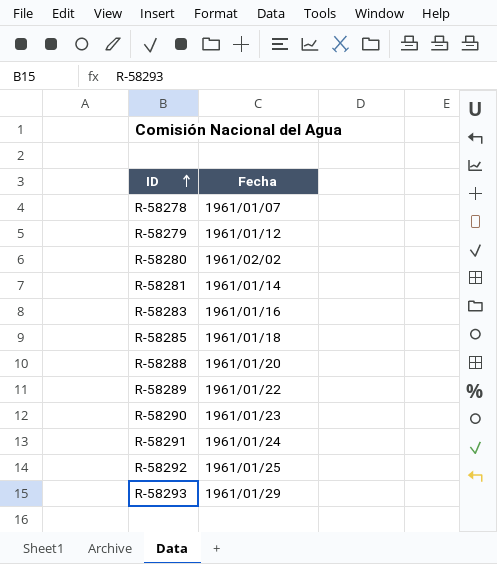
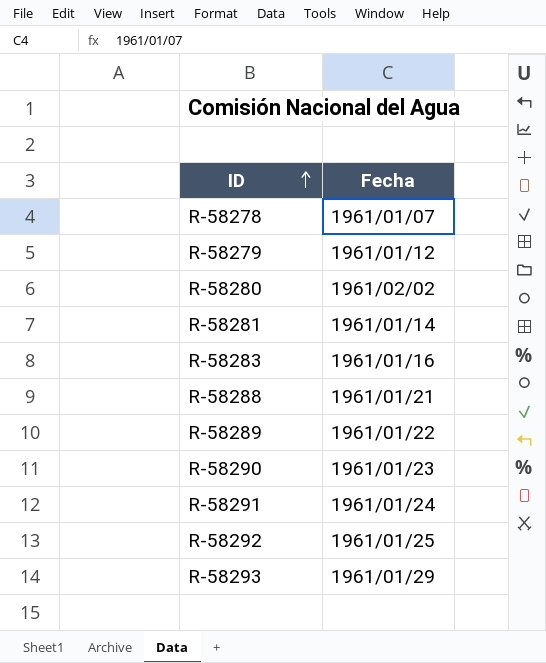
row R-58285: 1961/01/18 -> none
R-58288 | Fecha: 1961/01/20 -> 1961/01/21

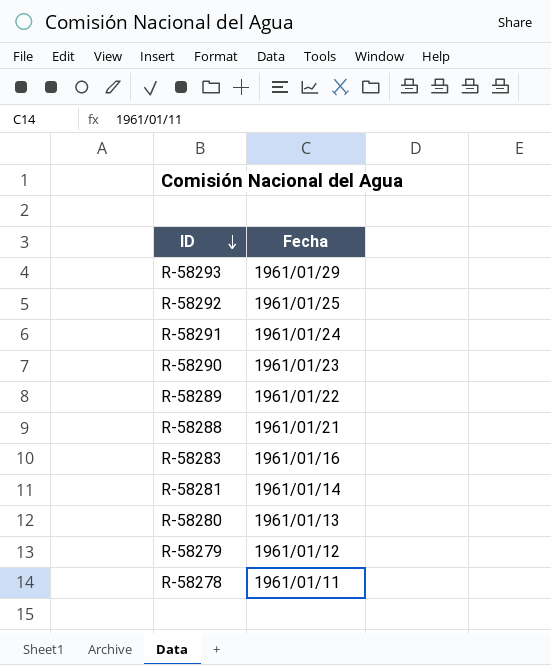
row order: ID ascending -> ID descending
R-58280 | Fecha: 1961/02/02 -> 1961/01/13
R-58278 | Fecha: 1961/01/07 -> 1961/01/11

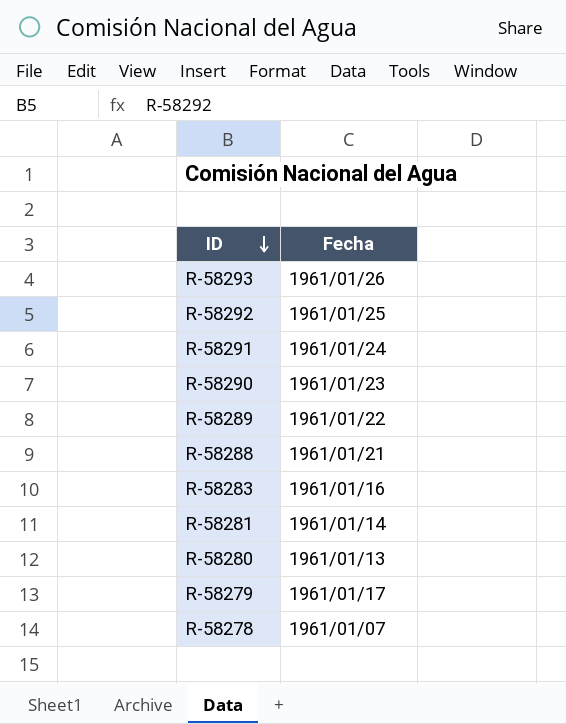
R-58293 | Fecha: 1961/01/29 -> 1961/01/26
R-58279 | Fecha: 1961/01/12 -> 1961/01/17
R-58278 | Fecha: 1961/01/11 -> 1961/01/07

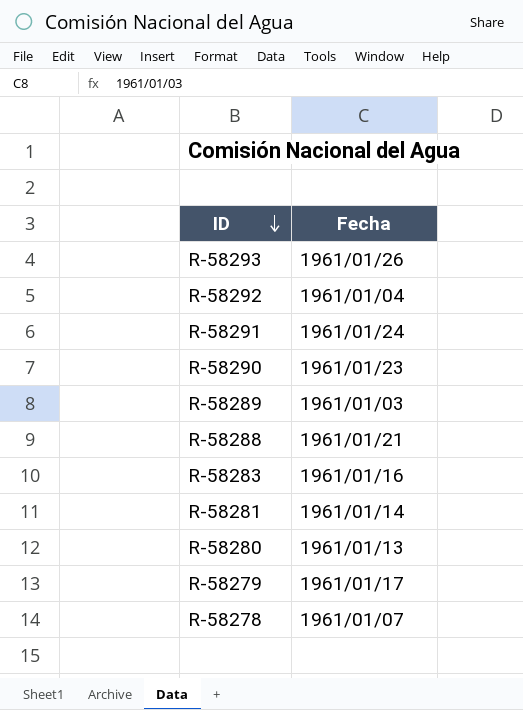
R-58292 | Fecha: 1961/01/25 -> 1961/01/04
R-58289 | Fecha: 1961/01/22 -> 1961/01/03

